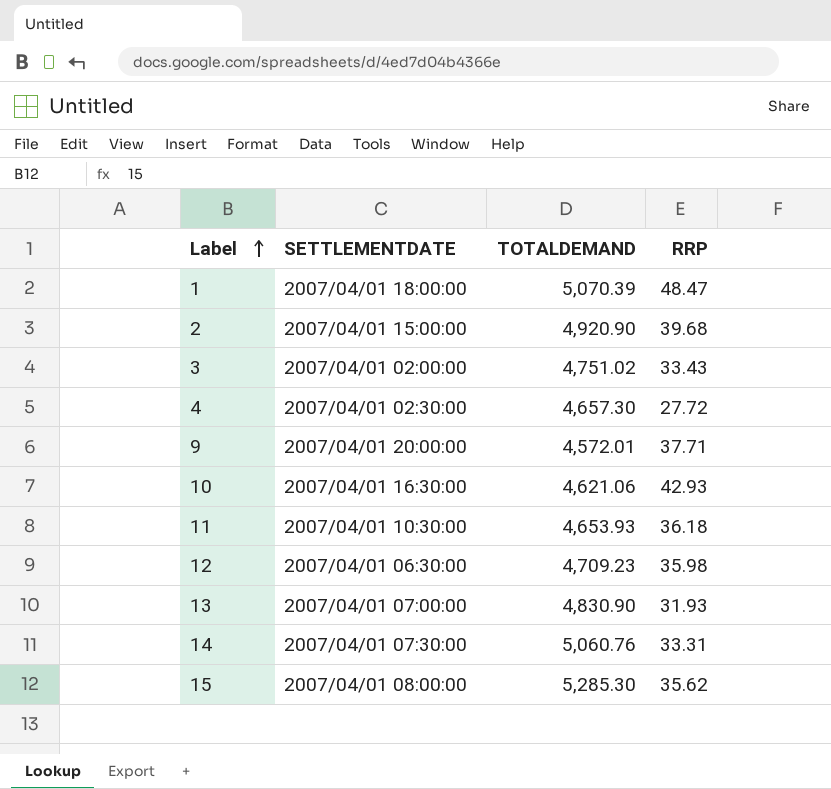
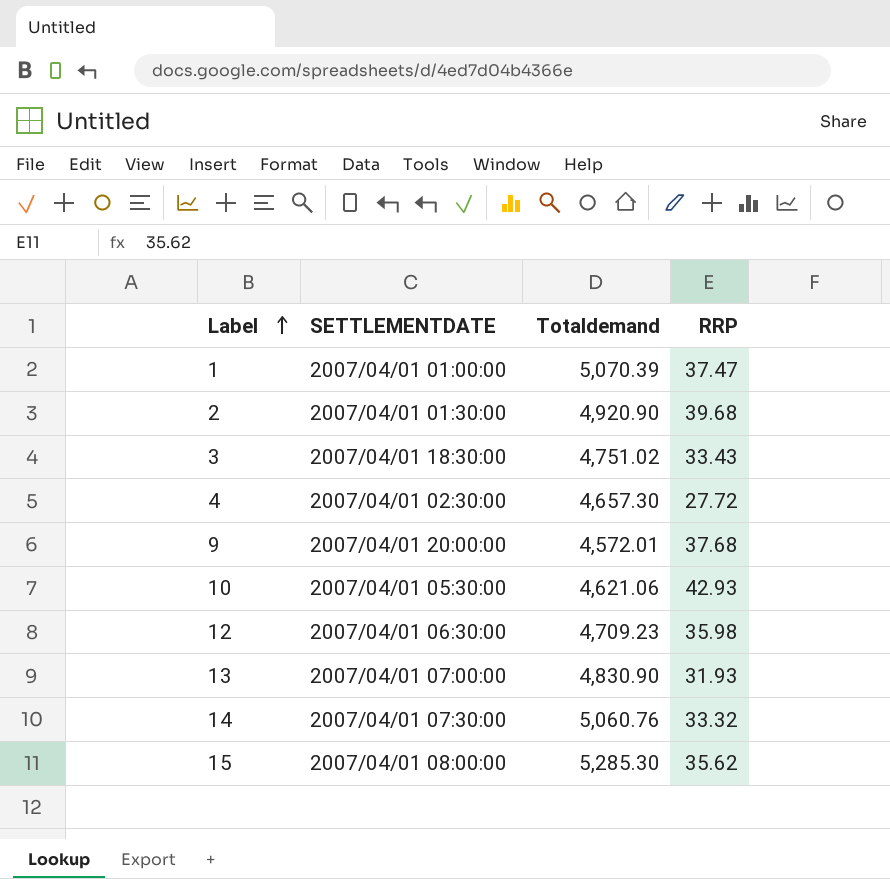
column name: TOTALDEMAND -> Totaldemand
row 11: 2007/04/01 10:30:00 | 4,653.93 | 36.18 -> none
1 | SETTLEMENTDATE: 2007/04/01 18:00:00 -> 2007/04/01 01:00:00
1 | RRP: 48.47 -> 37.47
2 | SETTLEMENTDATE: 2007/04/01 15:00:00 -> 2007/04/01 01:30:00
3 | SETTLEMENTDATE: 2007/04/01 02:00:00 -> 2007/04/01 18:30:00
9 | RRP: 37.71 -> 37.68
10 | SETTLEMENTDATE: 2007/04/01 16:30:00 -> 2007/04/01 05:30:00
14 | RRP: 33.31 -> 33.32

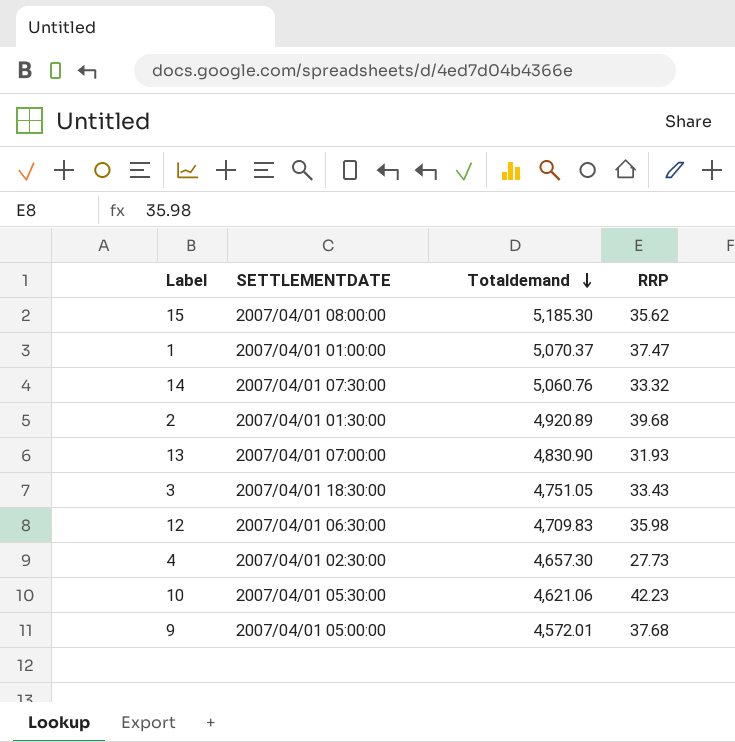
row order: Label ascending -> Totaldemand descending
15 | Totaldemand: 5,285.30 -> 5,185.30
1 | Totaldemand: 5,070.39 -> 5,070.37
2 | Totaldemand: 4,920.90 -> 4,920.89
3 | Totaldemand: 4,751.02 -> 4,751.05
12 | Totaldemand: 4,709.23 -> 4,709.83
4 | RRP: 27.72 -> 27.73
10 | RRP: 42.93 -> 42.23
9 | SETTLEMENTDATE: 2007/04/01 20:00:00 -> 2007/04/01 05:00:00

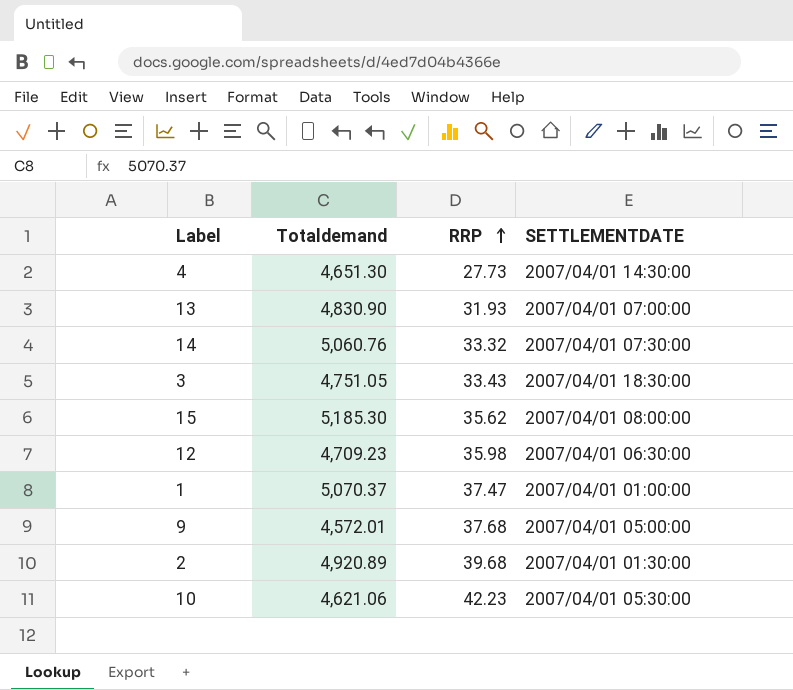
row order: Totaldemand descending -> RRP ascending
column SETTLEMENTDATE | position: 2 -> 4
4 | Totaldemand: 4,657.30 -> 4,651.30
4 | SETTLEMENTDATE: 2007/04/01 02:30:00 -> 2007/04/01 14:30:00
12 | Totaldemand: 4,709.83 -> 4,709.23

